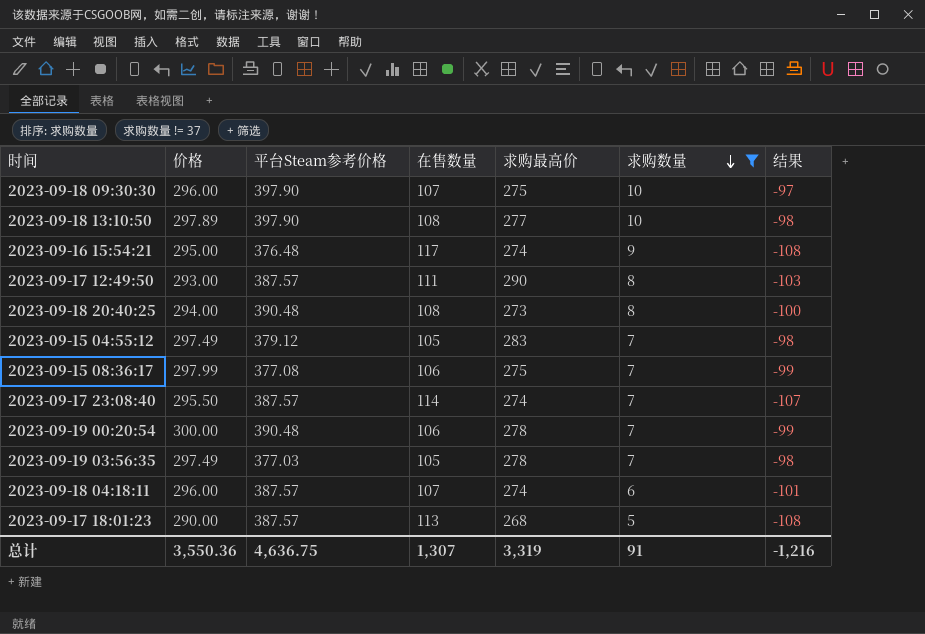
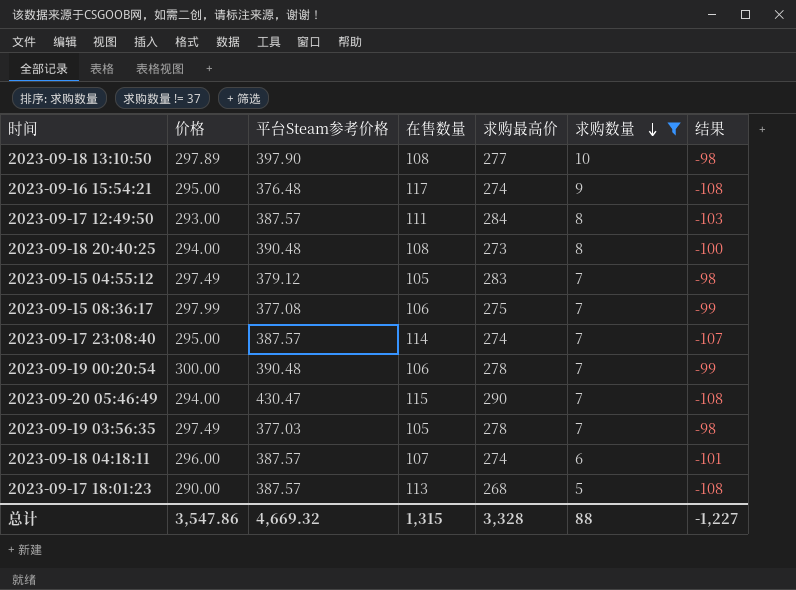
row 2023-09-18 09:30:30: 296.00 | 397.90 | 107 | 275 | 10 | -97 -> none
2023-09-17 12:49:50 | 求购最高价: 290 -> 284
2023-09-17 23:08:40 | 价格: 295.50 -> 295.00
row 2023-09-20 05:46:49: none -> 294.00 | 430.47 | 115 | 290 | 7 | -108
总计 | 价格: 3,550.36 -> 3,547.86
总计 | 平台Steam参考价格: 4,636.75 -> 4,669.32
总计 | 在售数量: 1,307 -> 1,315
总计 | 求购最高价: 3,319 -> 3,328
总计 | 求购数量: 91 -> 88
总计 | 结果: -1,216 -> -1,227

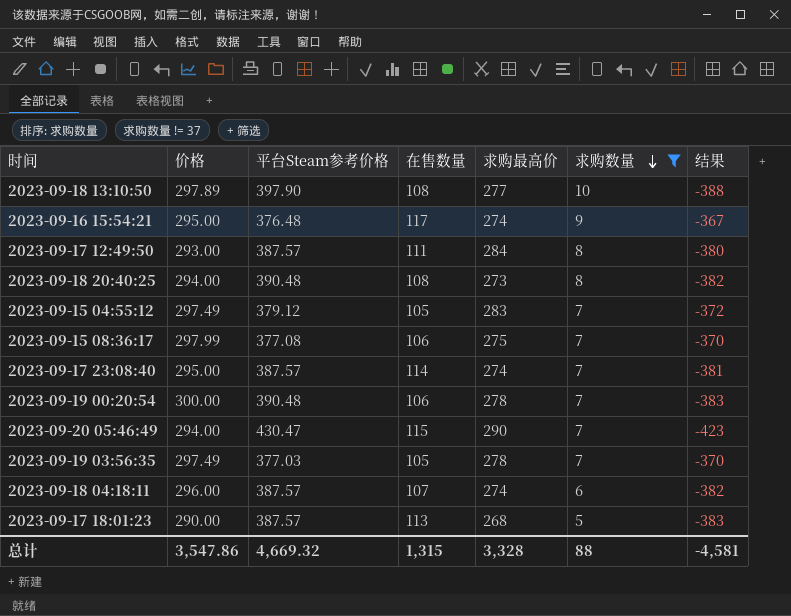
column 结果 | formula: [求购数量] - [在售数量] -> [求购数量] - [平台Steam参考价格]
总计 | 结果: -1,227 -> -4,581

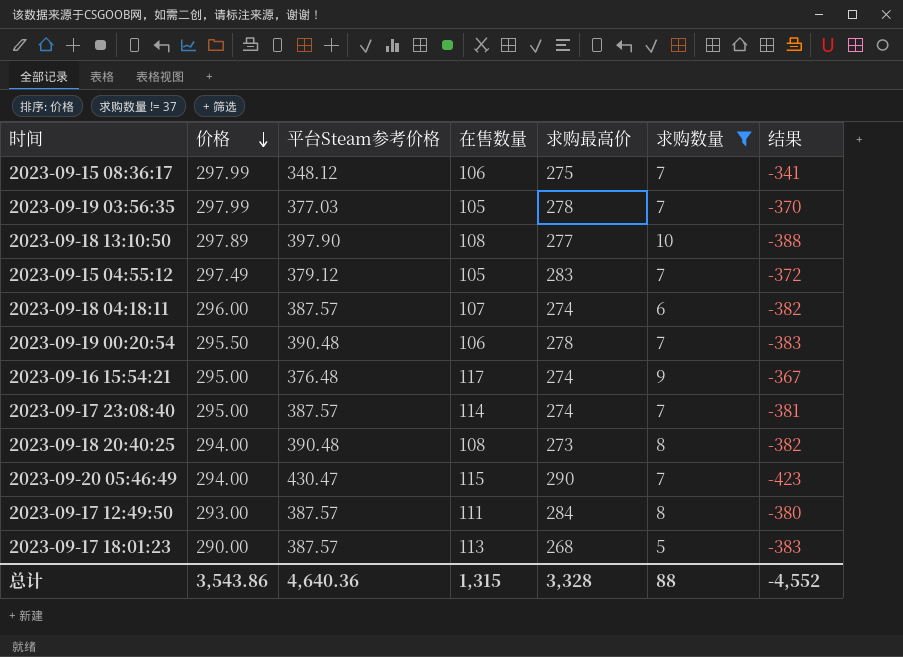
row order: 求购数量 descending -> 价格 descending
2023-09-15 08:36:17 | 平台Steam参考价格: 377.08 -> 348.12
2023-09-15 08:36:17 | 结果: -370 -> -341
2023-09-19 03:56:35 | 价格: 297.49 -> 297.99
2023-09-19 00:20:54 | 价格: 300.00 -> 295.50
总计 | 价格: 3,547.86 -> 3,543.86
总计 | 平台Steam参考价格: 4,669.32 -> 4,640.36
总计 | 结果: -4,581 -> -4,552

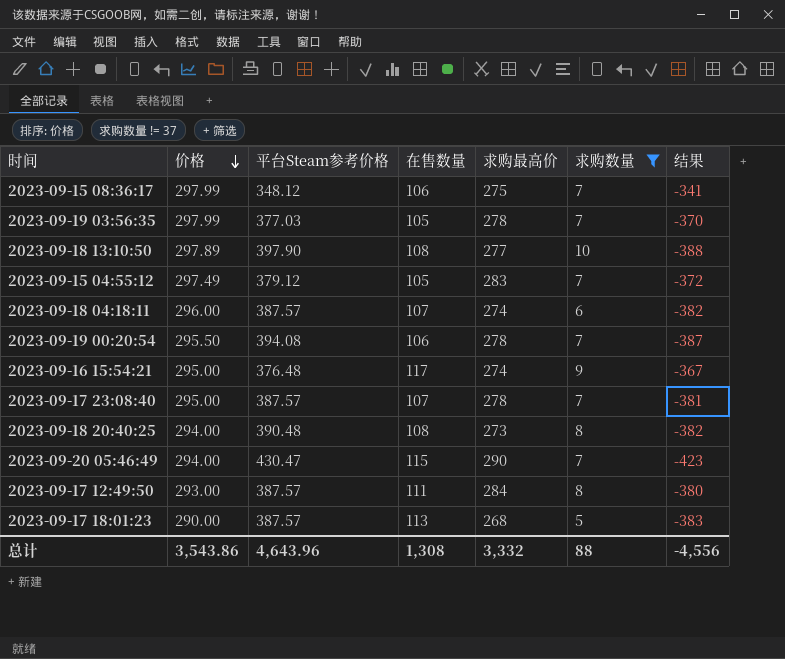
2023-09-19 00:20:54 | 平台Steam参考价格: 390.48 -> 394.08
2023-09-19 00:20:54 | 结果: -383 -> -387
2023-09-17 23:08:40 | 在售数量: 114 -> 107
2023-09-17 23:08:40 | 求购最高价: 274 -> 278
总计 | 平台Steam参考价格: 4,640.36 -> 4,643.96
总计 | 在售数量: 1,315 -> 1,308
总计 | 求购最高价: 3,328 -> 3,332
总计 | 结果: -4,552 -> -4,556

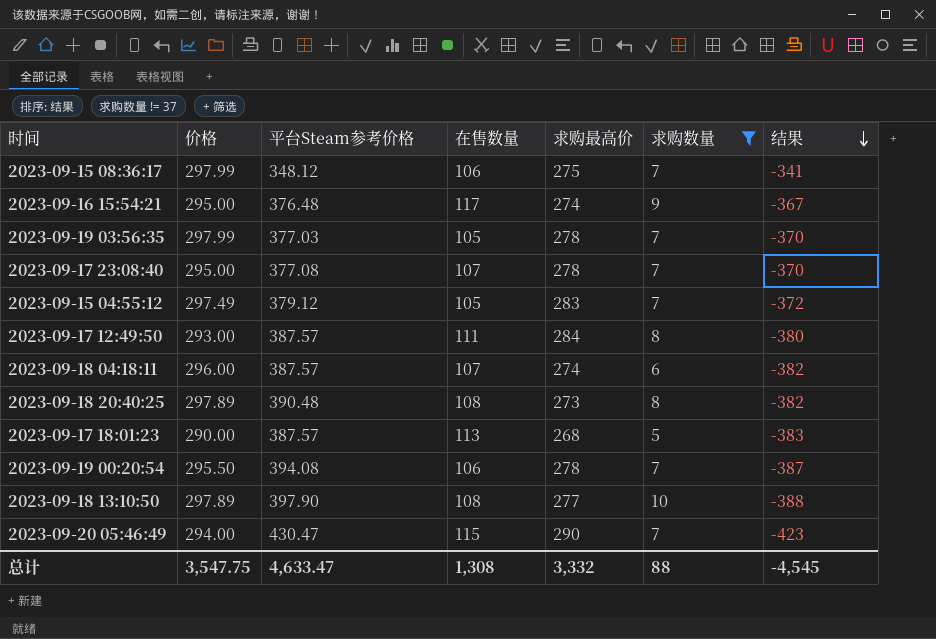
row order: 价格 descending -> 结果 descending
2023-09-17 23:08:40 | 平台Steam参考价格: 387.57 -> 377.08
2023-09-17 23:08:40 | 结果: -381 -> -370
2023-09-18 20:40:25 | 价格: 294.00 -> 297.89
总计 | 价格: 3,543.86 -> 3,547.75
总计 | 平台Steam参考价格: 4,643.96 -> 4,633.47
总计 | 结果: -4,556 -> -4,545

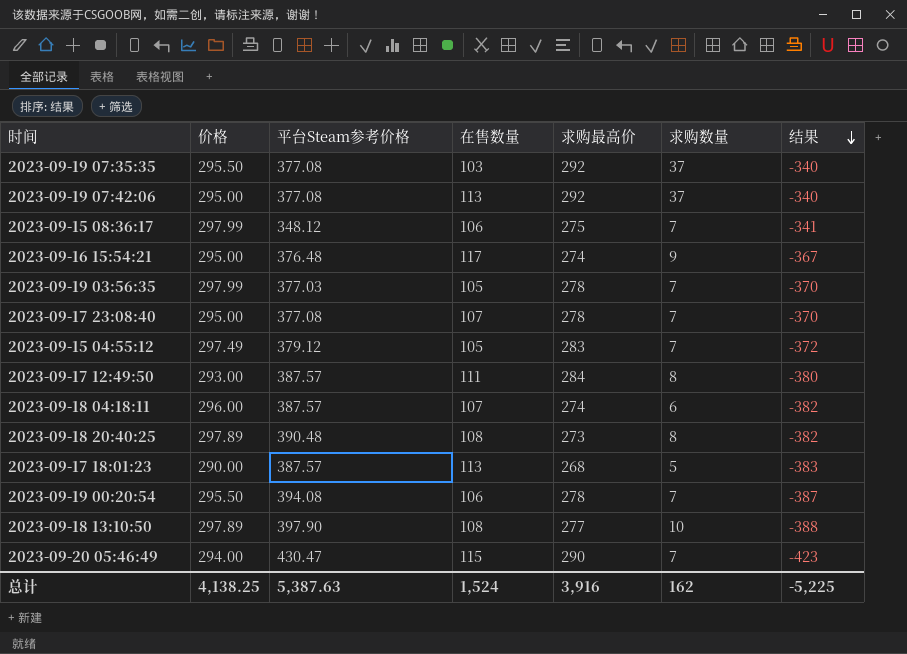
filter: 求购数量 != 37 -> none
总计 | 价格: 3,547.75 -> 4,138.25
总计 | 平台Steam参考价格: 4,633.47 -> 5,387.63
总计 | 在售数量: 1,308 -> 1,524
总计 | 求购最高价: 3,332 -> 3,916
总计 | 求购数量: 88 -> 162
总计 | 结果: -4,545 -> -5,225

